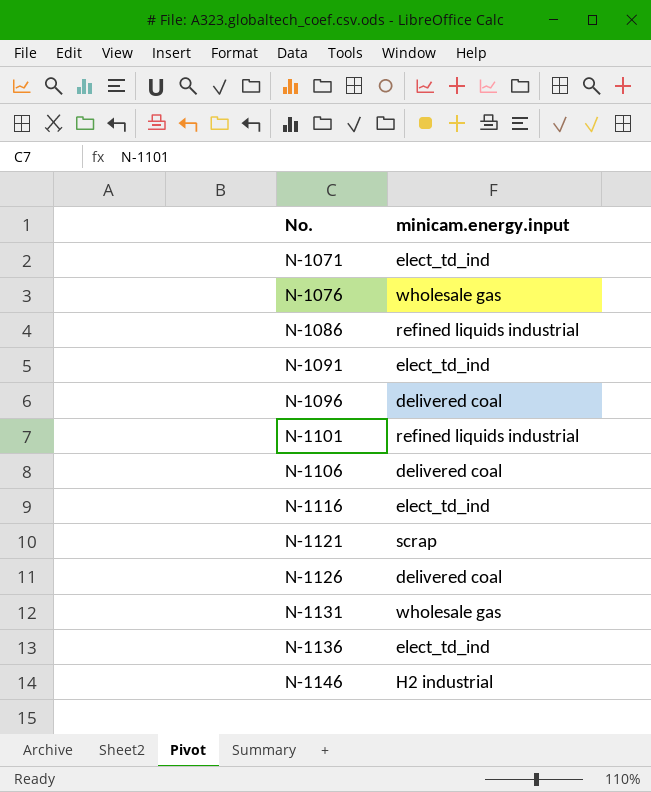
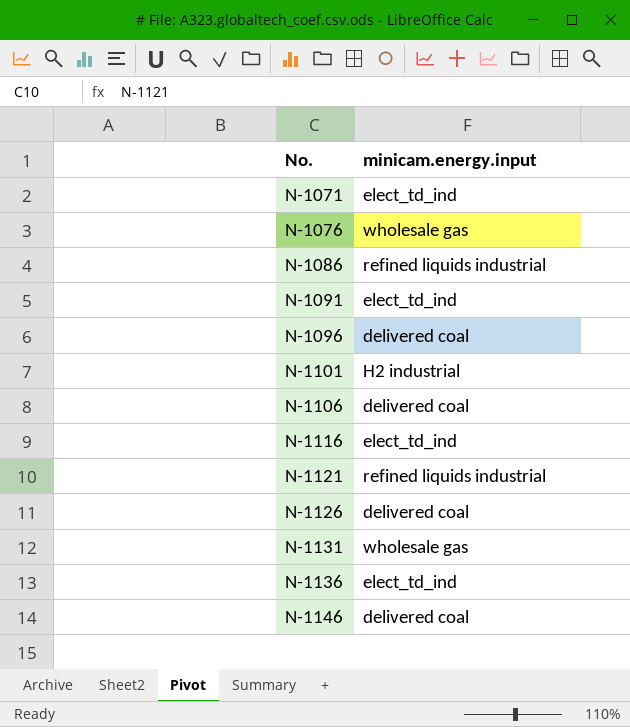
N-1101 | minicam.energy.input: refined liquids industrial -> H2 industrial
N-1121 | minicam.energy.input: scrap -> refined liquids industrial
N-1146 | minicam.energy.input: H2 industrial -> delivered coal

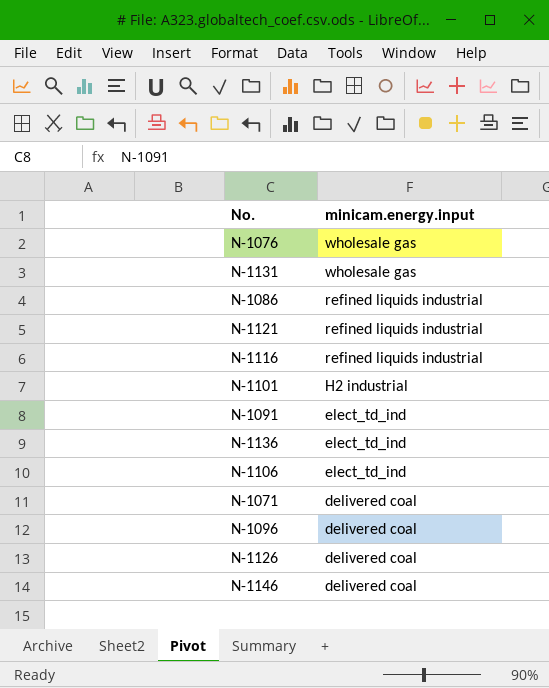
row order: No. ascending -> minicam.energy.input descending
N-1116 | minicam.energy.input: elect_td_ind -> refined liquids industrial
N-1106 | minicam.energy.input: delivered coal -> elect_td_ind
N-1071 | minicam.energy.input: elect_td_ind -> delivered coal

